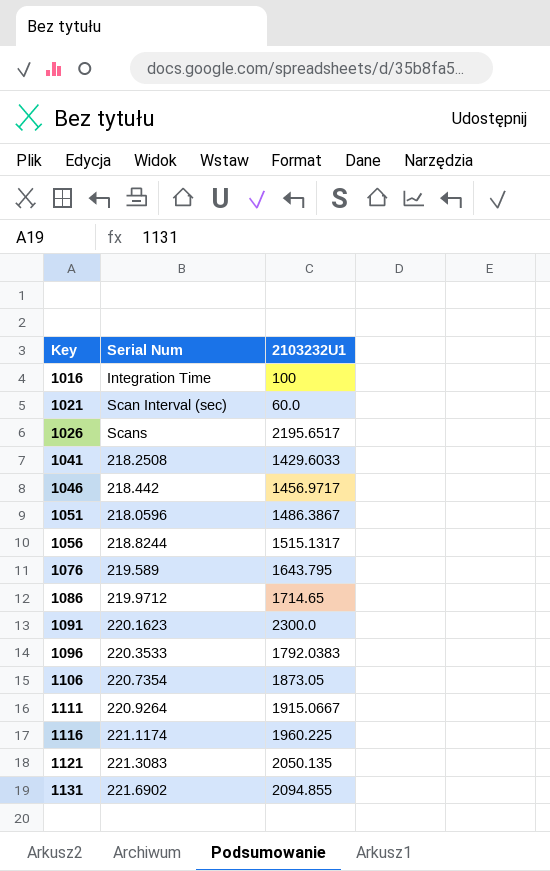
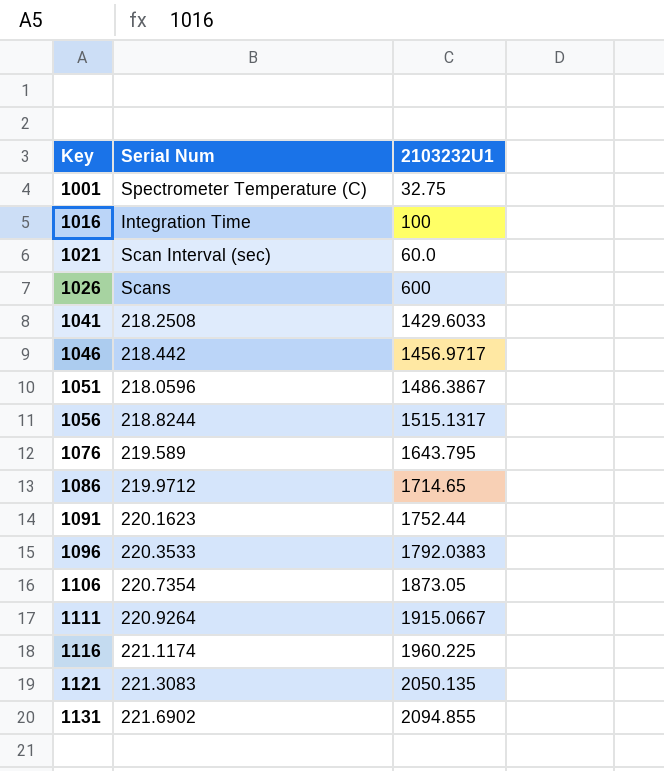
row 1001: none -> Spectrometer Temperature (C) | 32.75
1026 | 2103232U1: 2195.6517 -> 600
1091 | 2103232U1: 2300.0 -> 1752.44

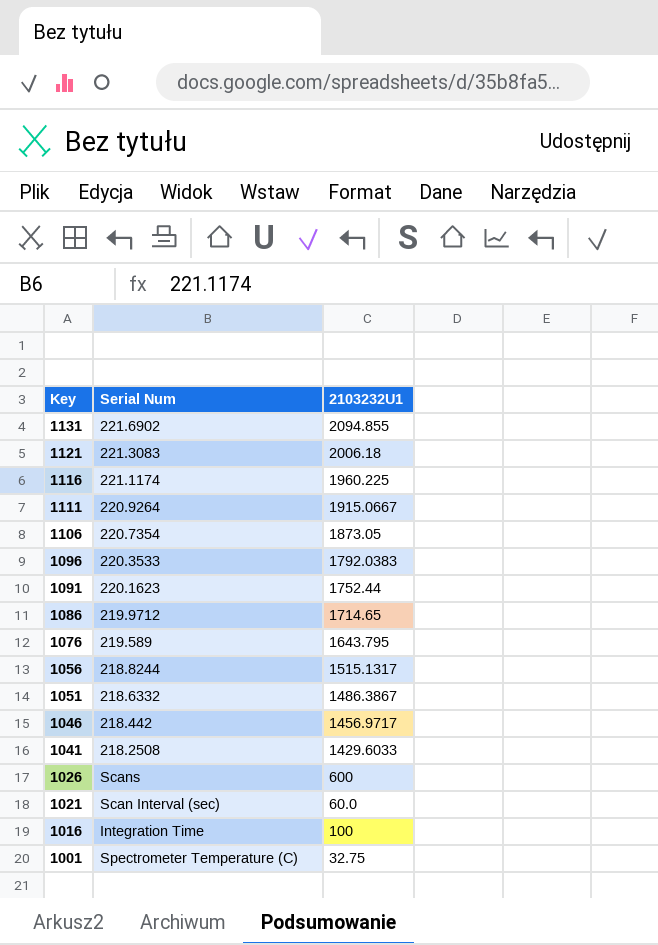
row order: Key ascending -> Key descending
1121 | 2103232U1: 2050.135 -> 2006.18
1051 | Serial Num: 218.0596 -> 218.6332

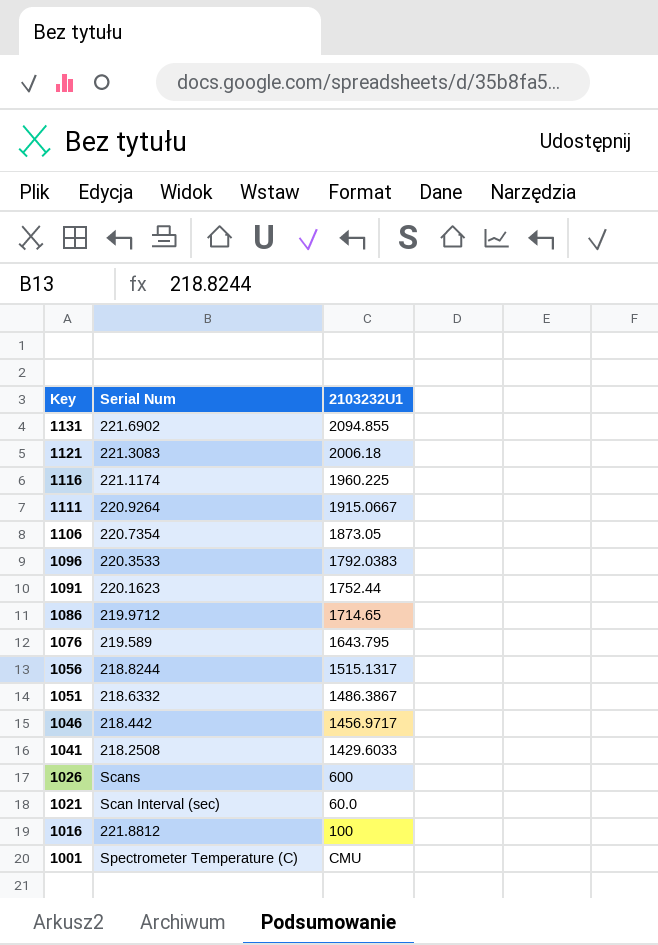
1016 | Serial Num: Integration Time -> 221.8812
1001 | 2103232U1: 32.75 -> CMU

